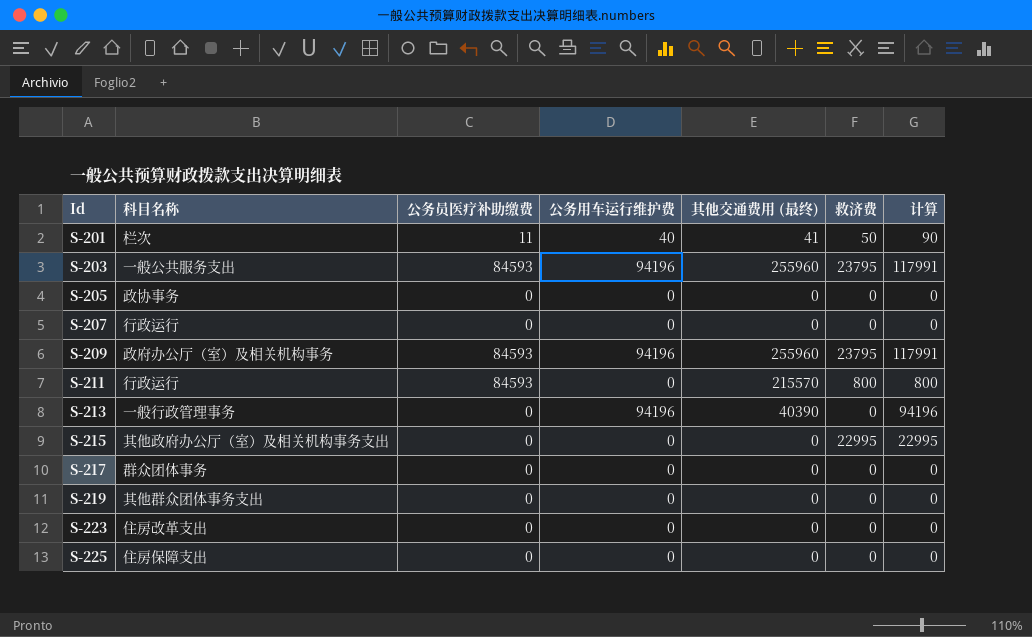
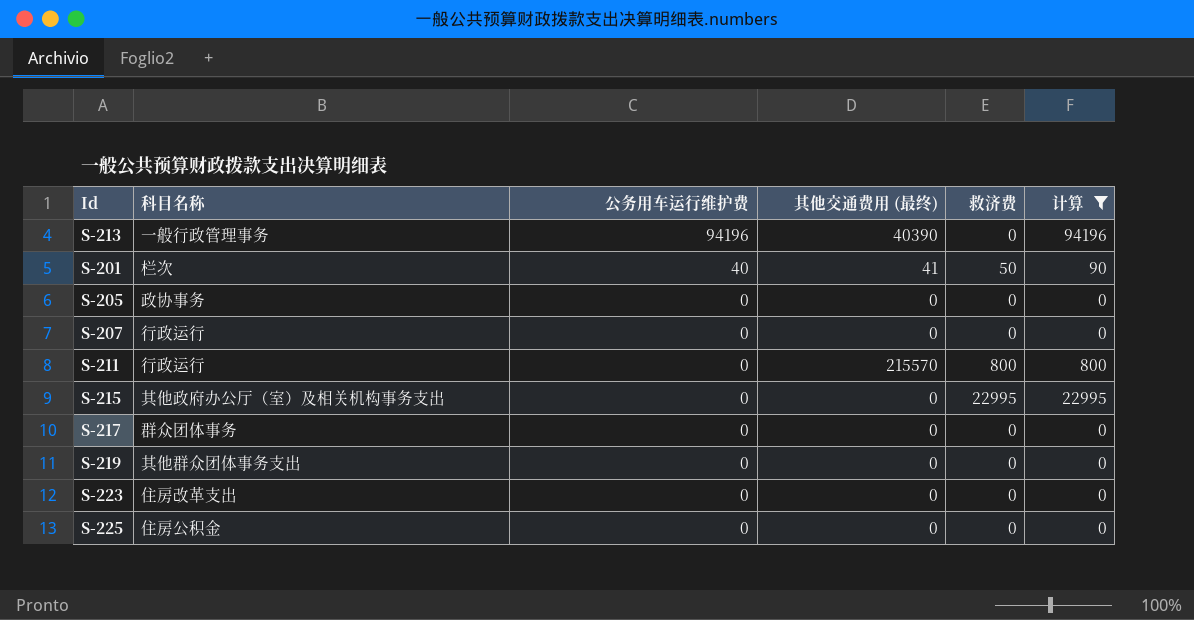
filter: none -> 计算 != 117991
row order: Id ascending -> 公务用车运行维护费 descending
column 公务员医疗补助缴费 | position: 3 -> none
S-225 | 科目名称: 住房保障支出 -> 住房公积金

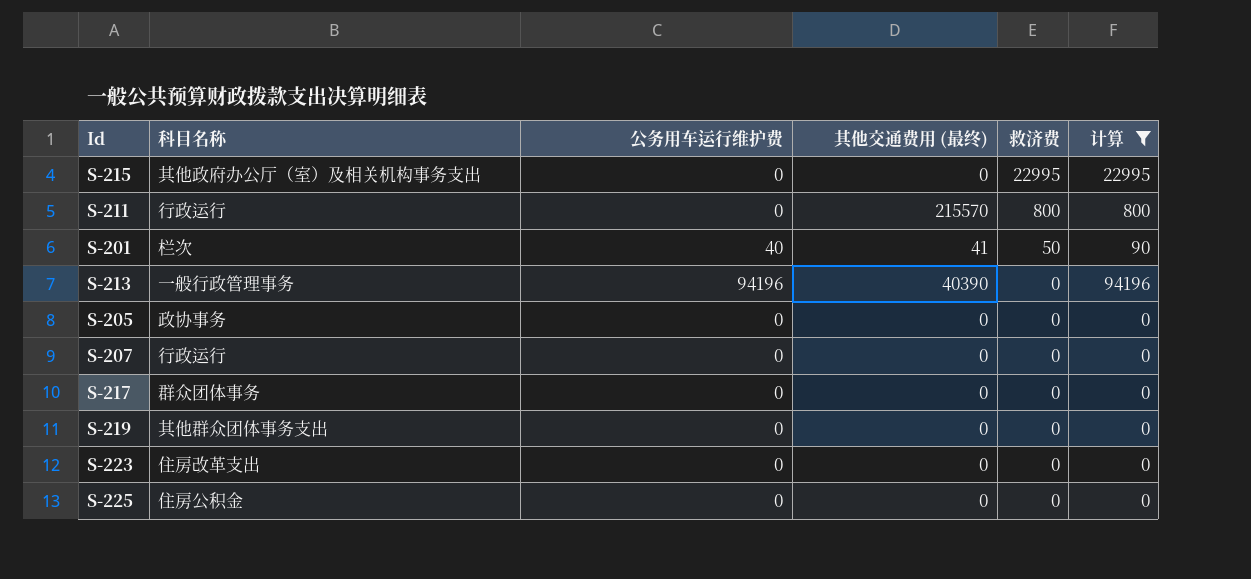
row order: 公务用车运行维护费 descending -> 救济费 descending

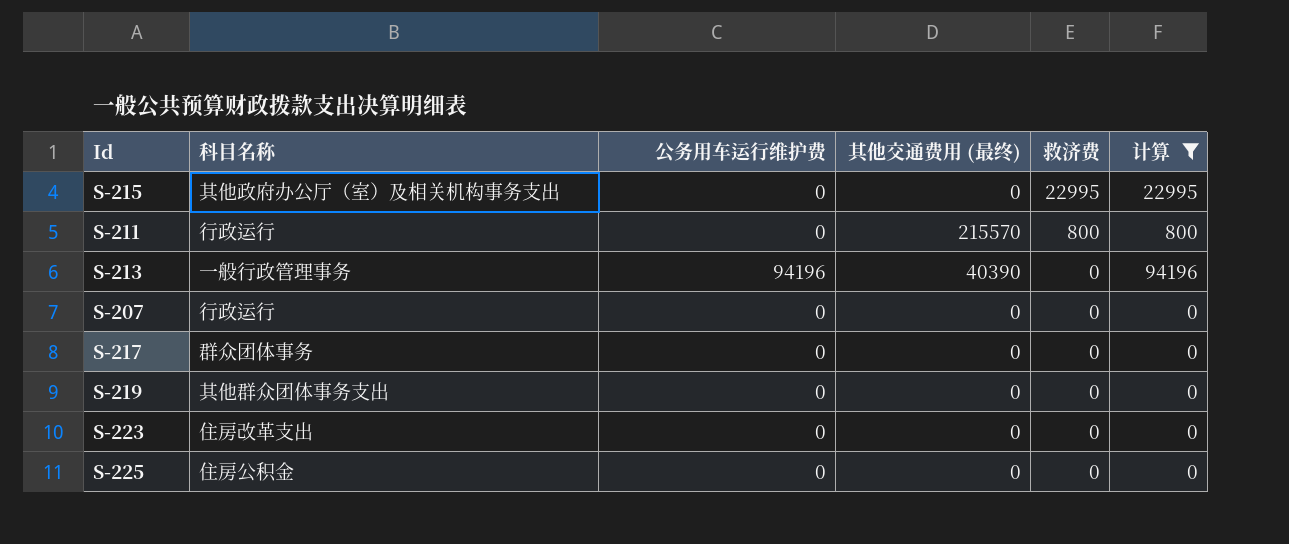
row S-201: 栏次 | 40 | 41 | 50 | 90 -> none
row S-205: 政协事务 | 0 | 0 | 0 | 0 -> none

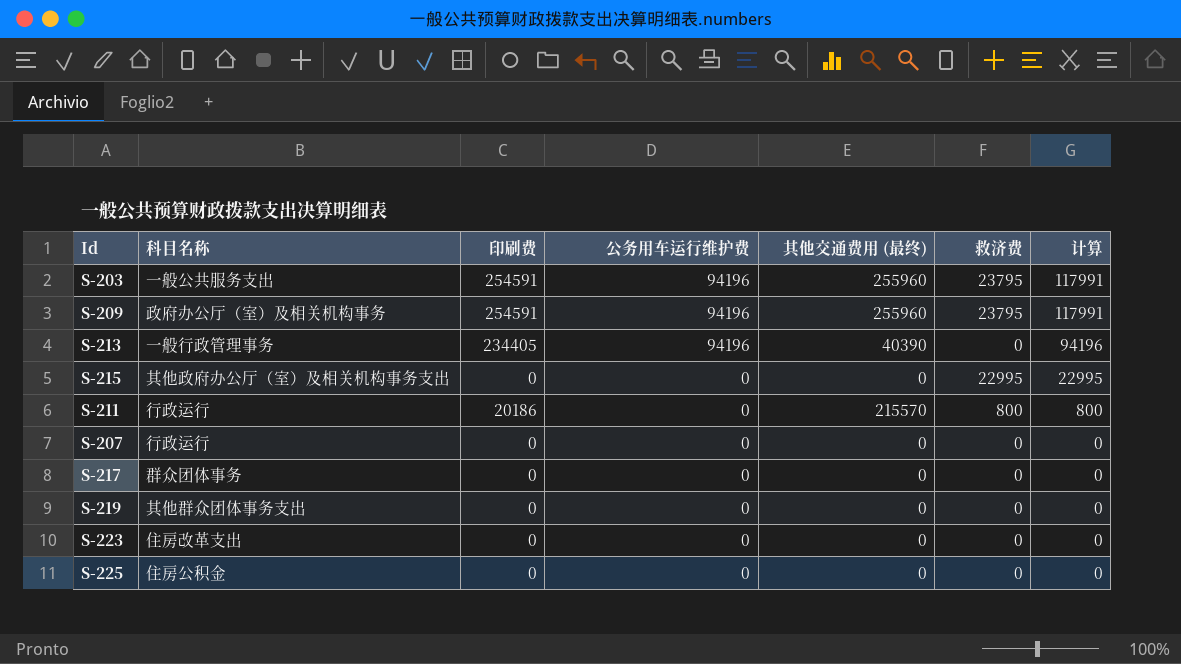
filter: 计算 != 117991 -> none
row order: 救济费 descending -> 公务用车运行维护费 descending
column 印刷费 | position: none -> 3

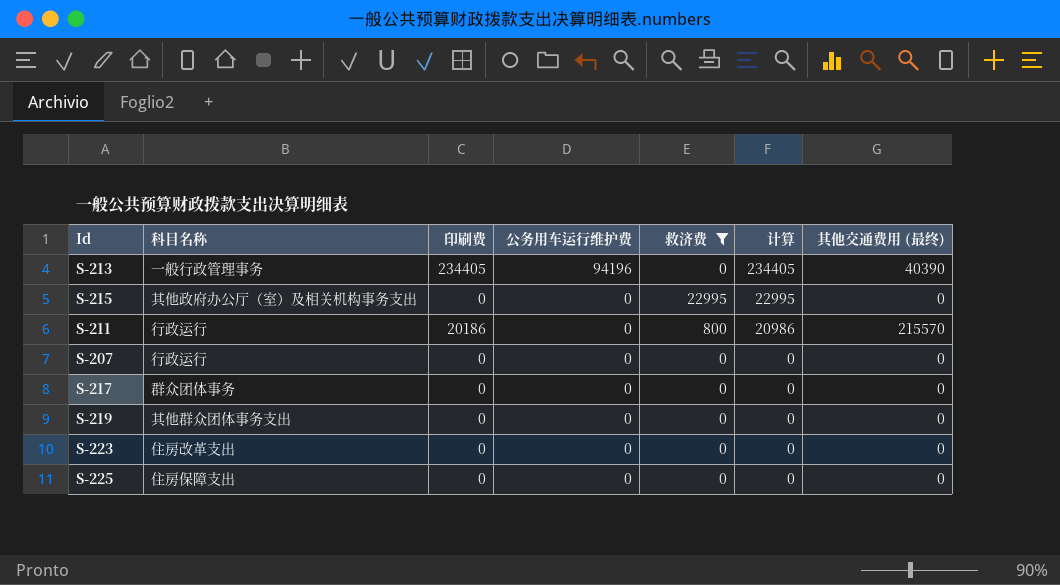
filter: none -> 救济费 != 23795
column 计算 | formula: [公务用车运行维护费] + [救济费] -> [印刷费] + [救济费]
column 其他交通费用 (最终) | position: 5 -> 7
S-225 | 科目名称: 住房公积金 -> 住房保障支出

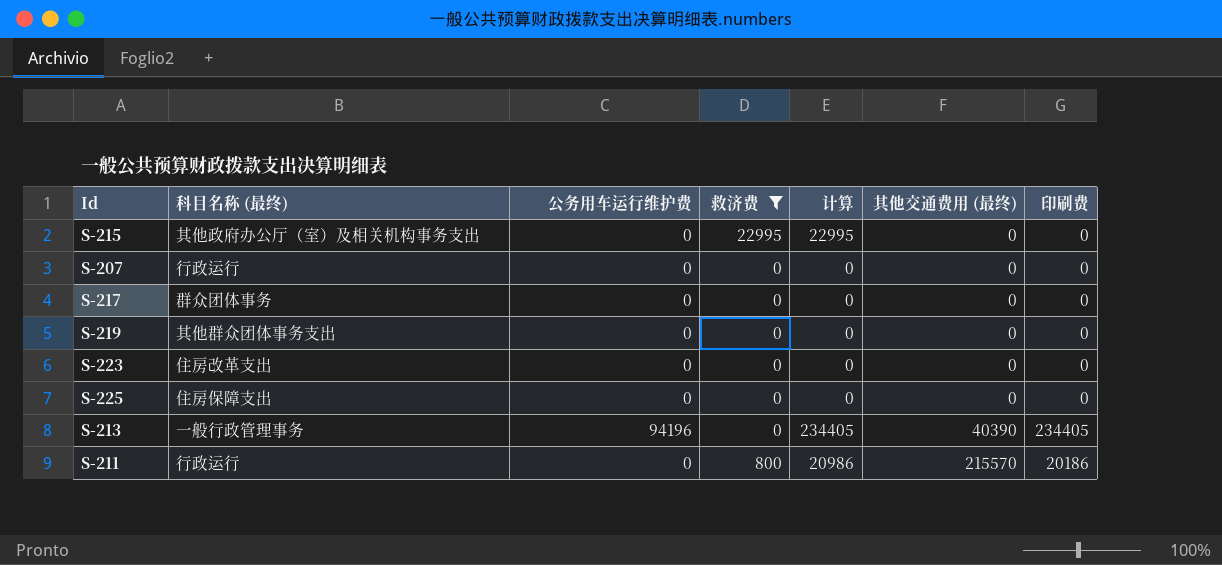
row order: 公务用车运行维护费 descending -> 其他交通费用 (最终) ascending
column name: 科目名称 -> 科目名称 (最终)
column 印刷费 | position: 3 -> 7

